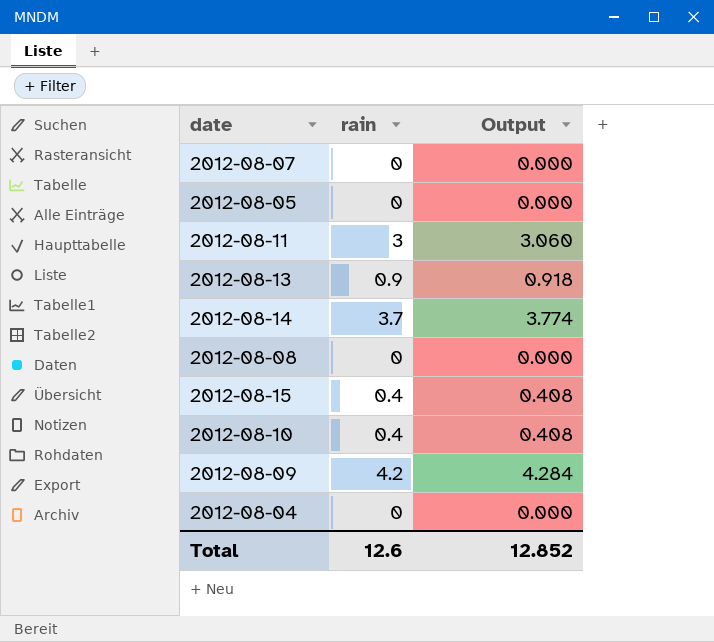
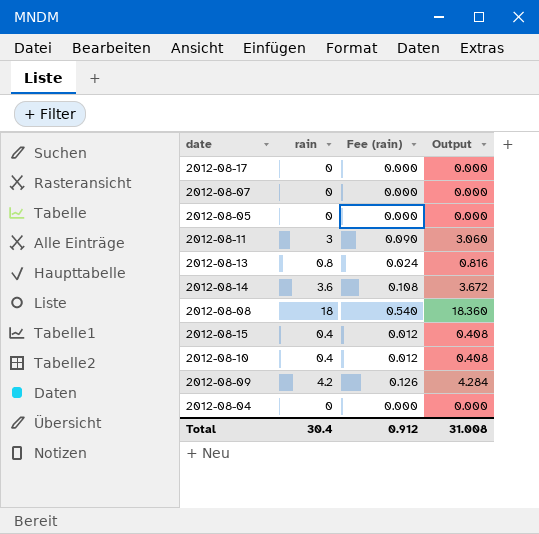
column Fee (rain) | formula: none -> [rain] * 0.03
row 2012-08-17: none -> 0 | 0.000 | 0.000
2012-08-13 | rain: 0.9 -> 0.8
2012-08-13 | Output: 0.918 -> 0.816
2012-08-14 | rain: 3.7 -> 3.6
2012-08-14 | Output: 3.774 -> 3.672
2012-08-08 | rain: 0 -> 18
2012-08-08 | Output: 0.000 -> 18.360
Total | rain: 12.6 -> 30.4
Total | Output: 12.852 -> 31.008

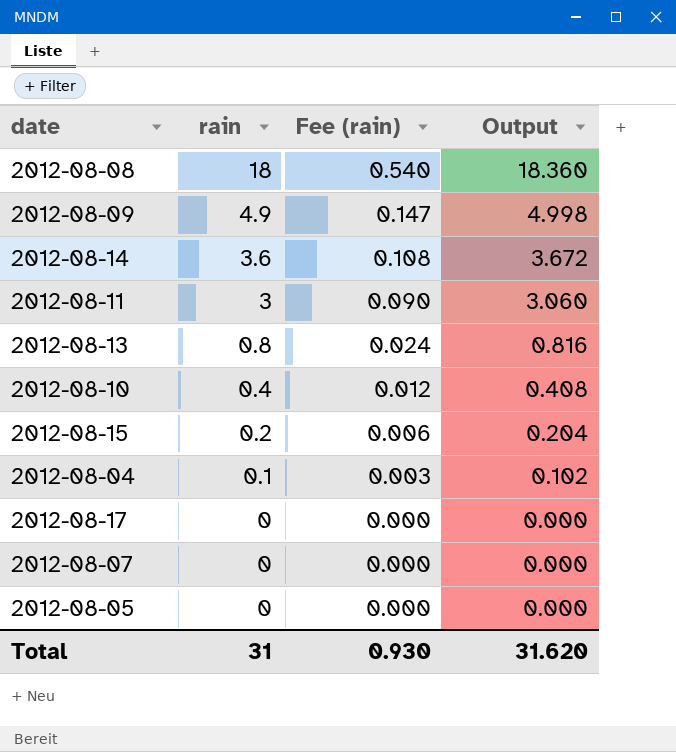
row order: none -> rain descending
2012-08-09 | rain: 4.2 -> 4.9
2012-08-09 | Fee (rain): 0.126 -> 0.147
2012-08-09 | Output: 4.284 -> 4.998
2012-08-15 | rain: 0.4 -> 0.2
2012-08-15 | Fee (rain): 0.012 -> 0.006
2012-08-15 | Output: 0.408 -> 0.204
2012-08-04 | rain: 0 -> 0.1
2012-08-04 | Fee (rain): 0.000 -> 0.003
2012-08-04 | Output: 0.000 -> 0.102
Total | rain: 30.4 -> 31
Total | Fee (rain): 0.912 -> 0.930
Total | Output: 31.008 -> 31.620

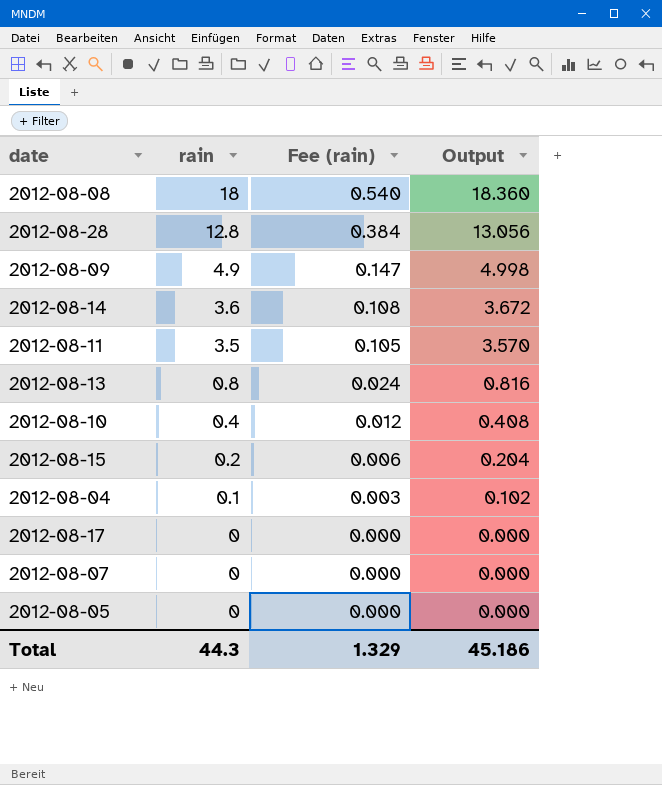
row 2012-08-28: none -> 12.8 | 0.384 | 13.056
2012-08-11 | rain: 3 -> 3.5
2012-08-11 | Fee (rain): 0.090 -> 0.105
2012-08-11 | Output: 3.060 -> 3.570
Total | rain: 31 -> 44.3
Total | Fee (rain): 0.930 -> 1.329
Total | Output: 31.620 -> 45.186

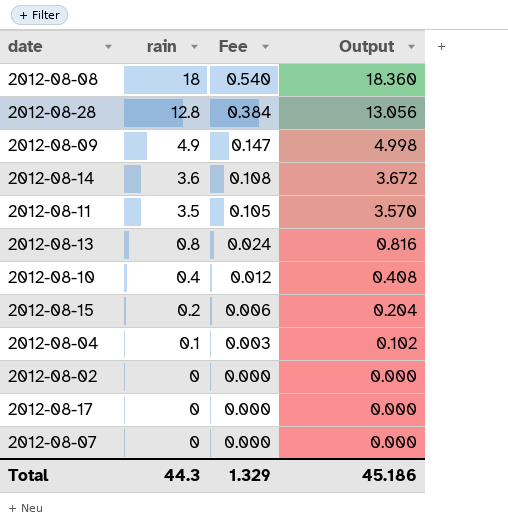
column name: Fee (rain) -> Fee
row 2012-08-05: 0 | 0.000 | 0.000 -> none
row 2012-08-02: none -> 0 | 0.000 | 0.000

